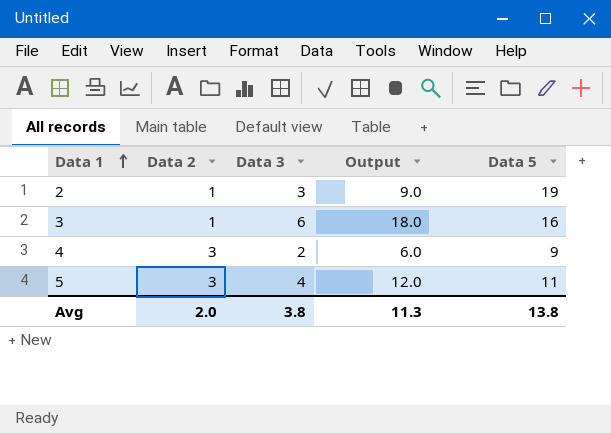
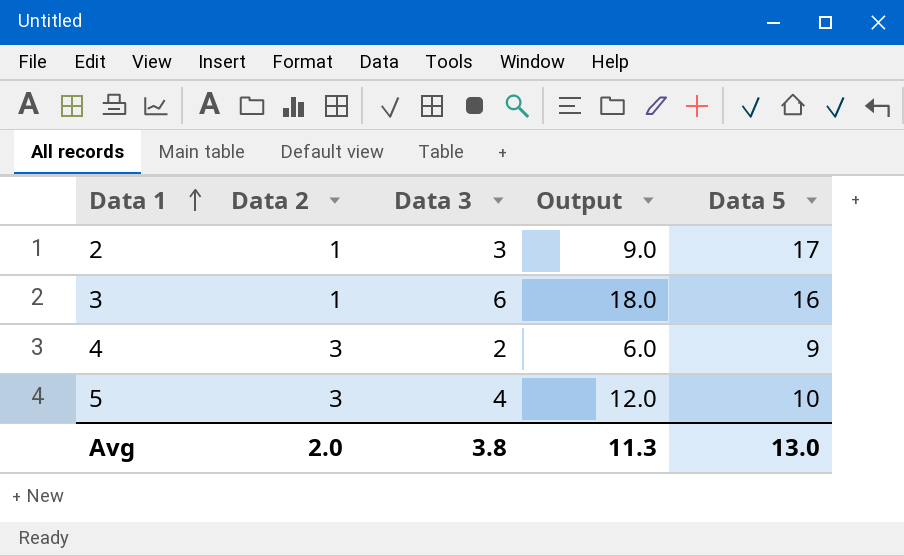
2 | Data 5: 19 -> 17
5 | Data 5: 11 -> 10
Avg | Data 5: 13.8 -> 13.0

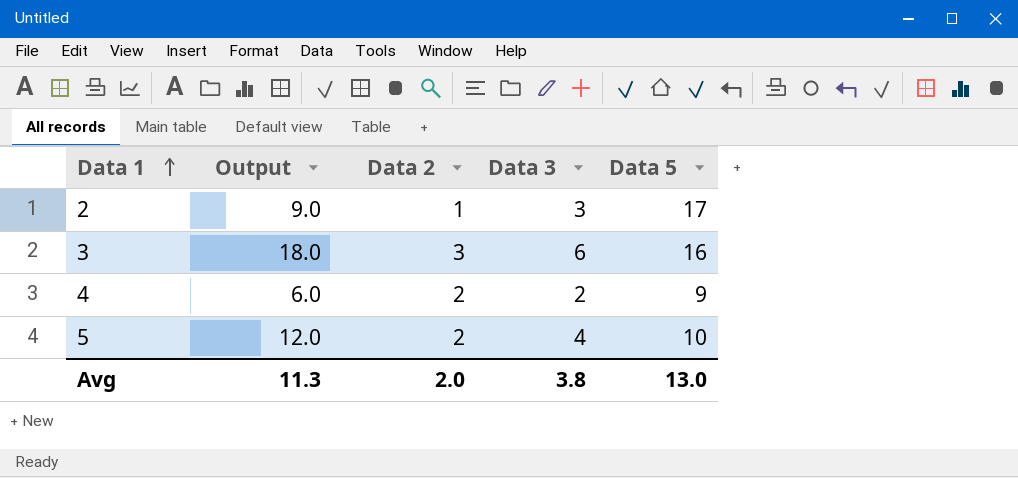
column Output | position: 4 -> 2
3 | Data 2: 1 -> 3
4 | Data 2: 3 -> 2
5 | Data 2: 3 -> 2

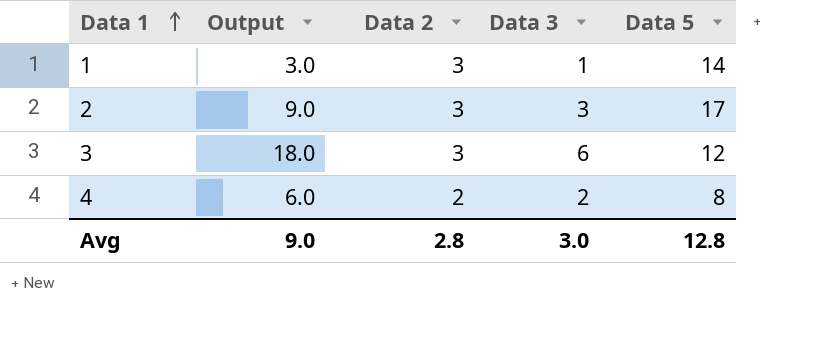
row 5: 12.0 | 2 | 4 | 10 -> none
row 1: none -> 3.0 | 3 | 1 | 14
2 | Data 2: 1 -> 3
3 | Data 5: 16 -> 12
4 | Data 5: 9 -> 8
Avg | Output: 11.3 -> 9.0
Avg | Data 2: 2.0 -> 2.8
Avg | Data 3: 3.8 -> 3.0
Avg | Data 5: 13.0 -> 12.8

